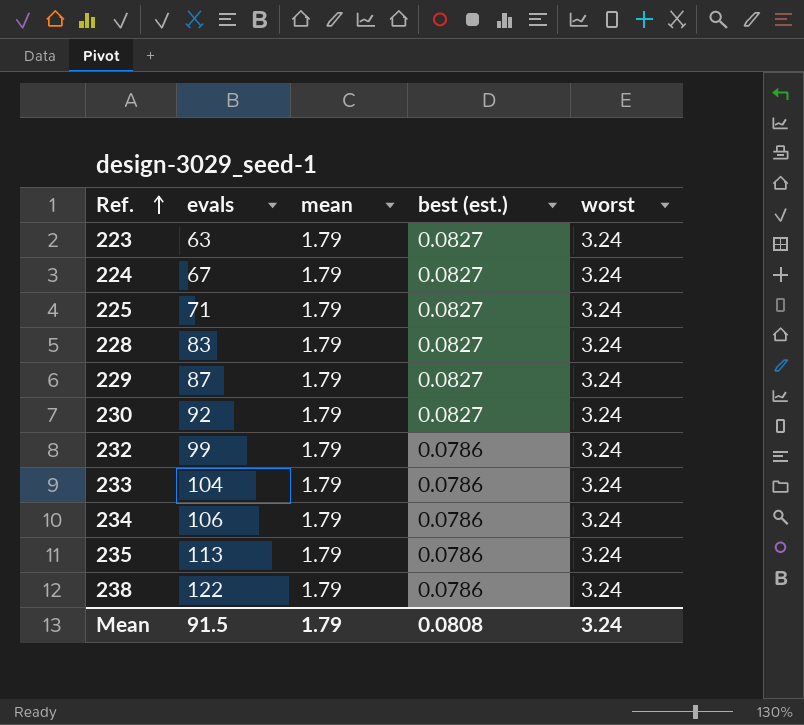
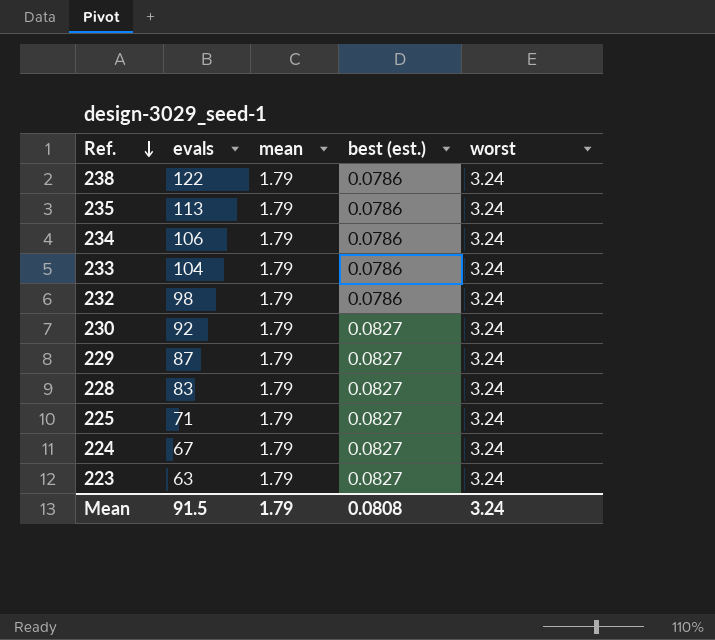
row order: Ref. ascending -> Ref. descending
232 | evals: 99 -> 98

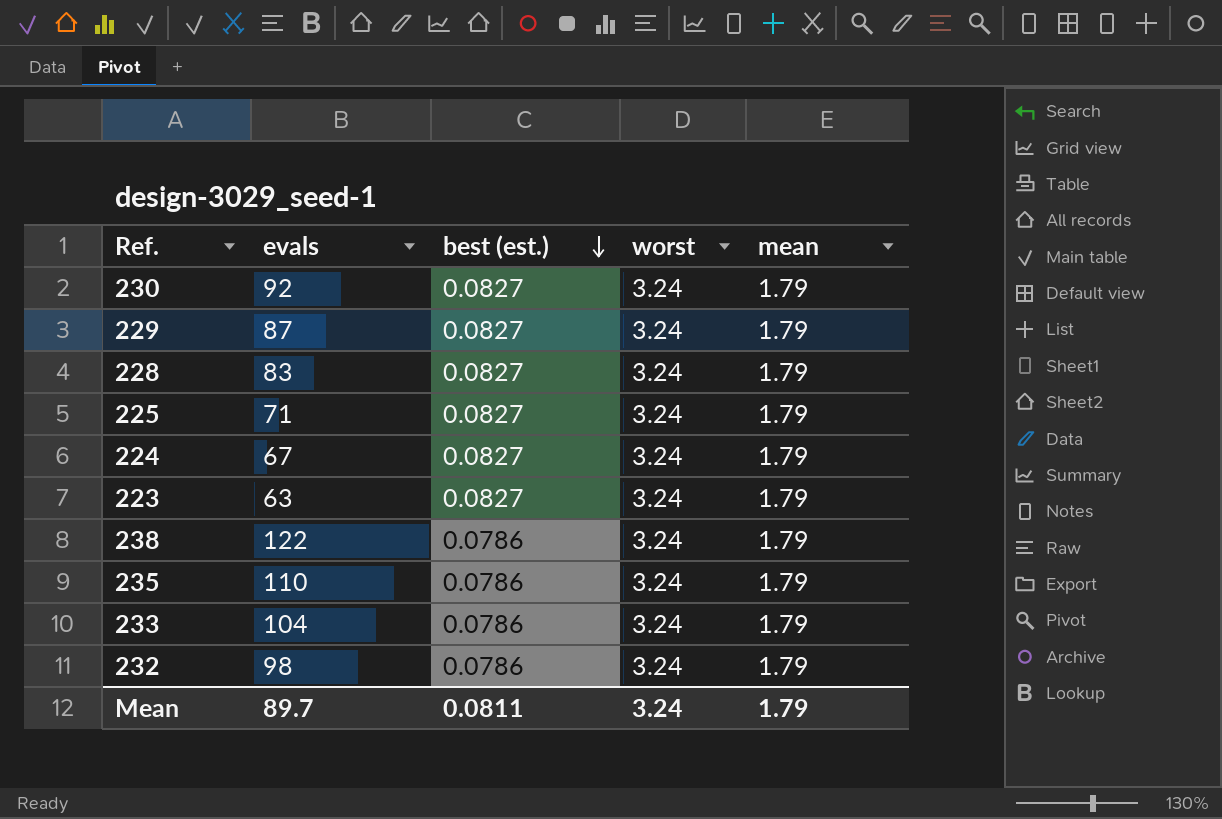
row order: Ref. descending -> best (est.) descending
column mean | position: 3 -> 5
row 234: 106 | 1.79 | 0.0786 | 3.24 -> none
235 | evals: 113 -> 110
Mean | evals: 91.5 -> 89.7
Mean | best (est.): 0.0808 -> 0.0811

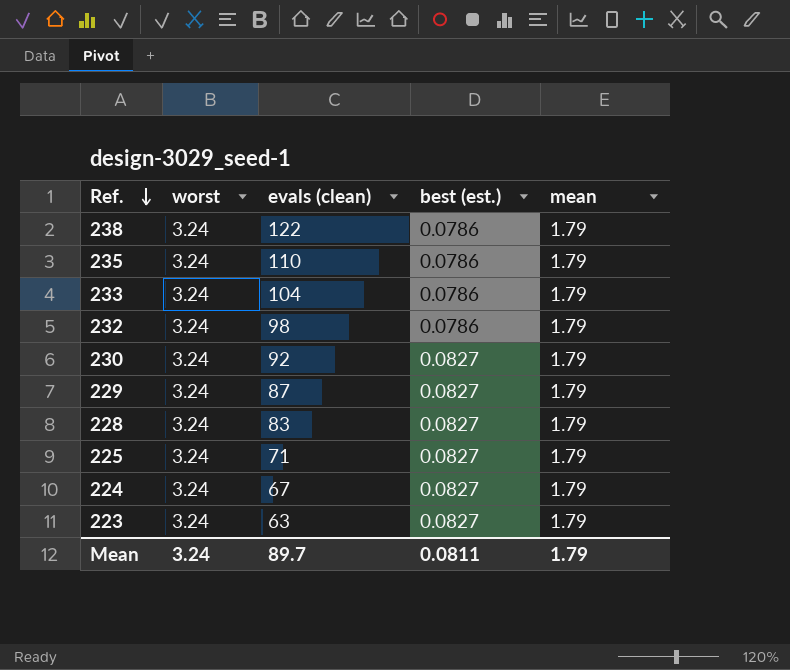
row order: best (est.) descending -> Ref. descending
column worst | position: 4 -> 2
column name: evals -> evals (clean)

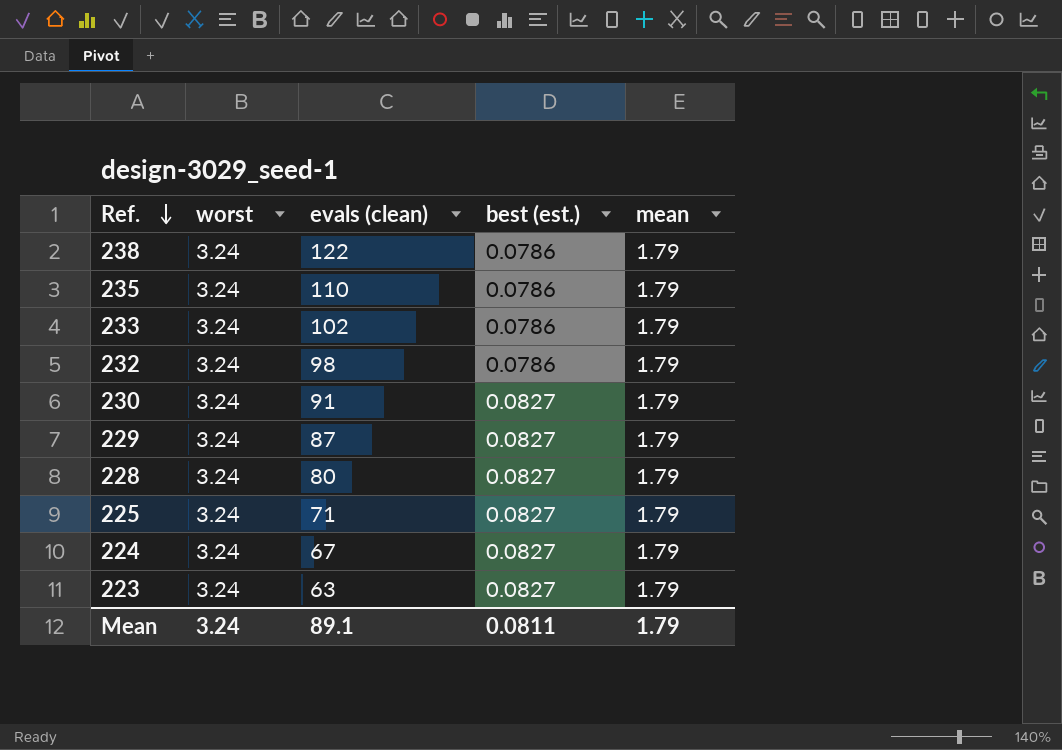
233 | evals (clean): 104 -> 102
230 | evals (clean): 92 -> 91
228 | evals (clean): 83 -> 80
Mean | evals (clean): 89.7 -> 89.1

